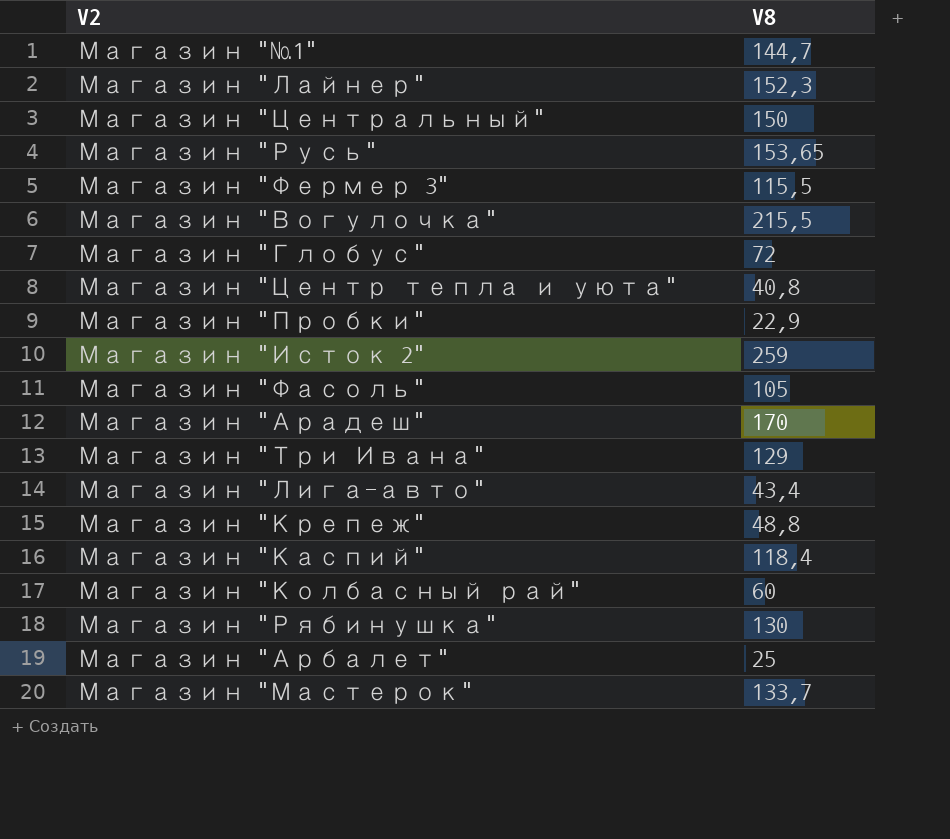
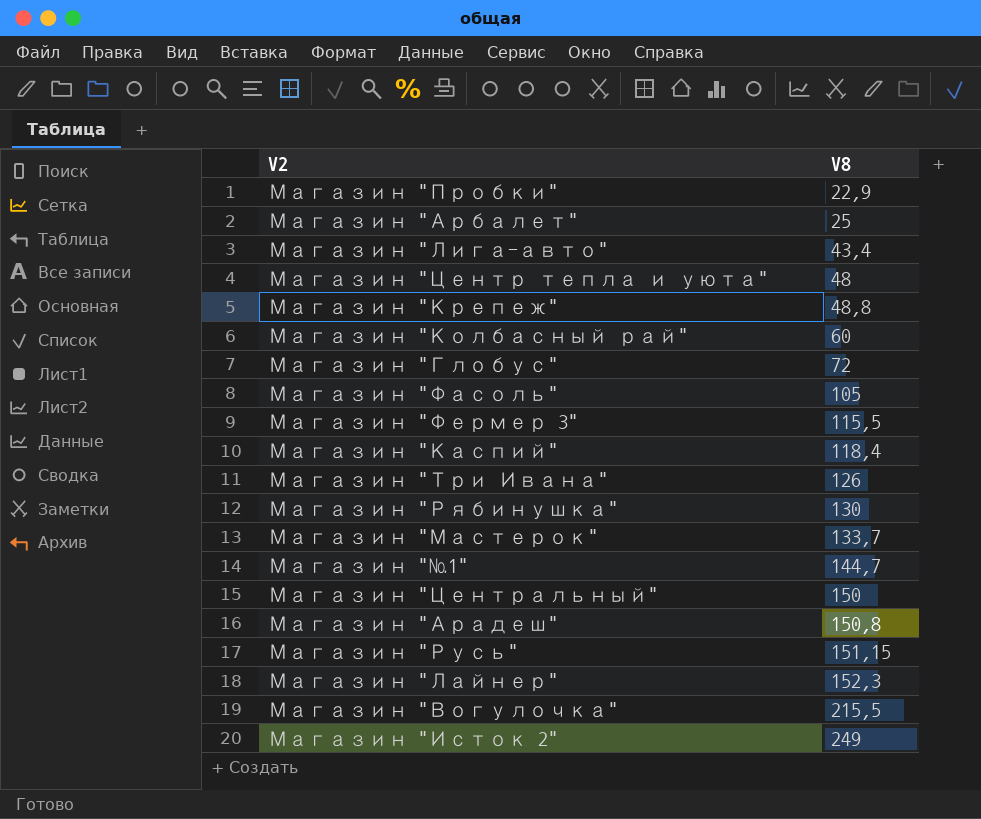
row order: none -> V8 ascending
Магазин "Центр тепла и уюта" | V8: 40,8 -> 48
Магазин "Три Ивана" | V8: 129 -> 126
Магазин "Арадеш" | V8: 170 -> 150,8
Магазин "Русь" | V8: 153,65 -> 151,15
Магазин "Исток 2" | V8: 259 -> 249

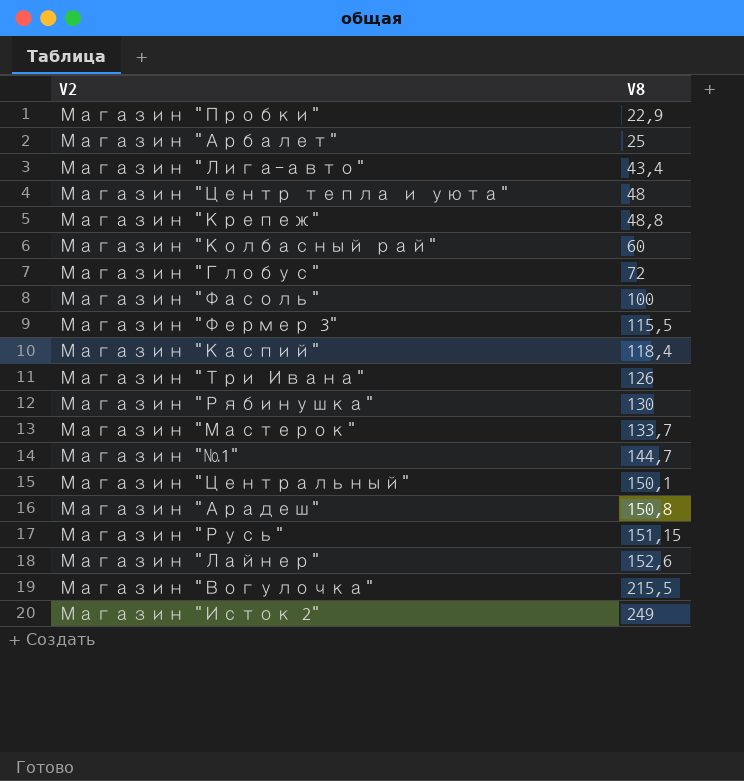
Магазин "Фасоль" | V8: 105 -> 100
Магазин "Центральный" | V8: 150 -> 150,1
Магазин "Лайнер" | V8: 152,3 -> 152,6

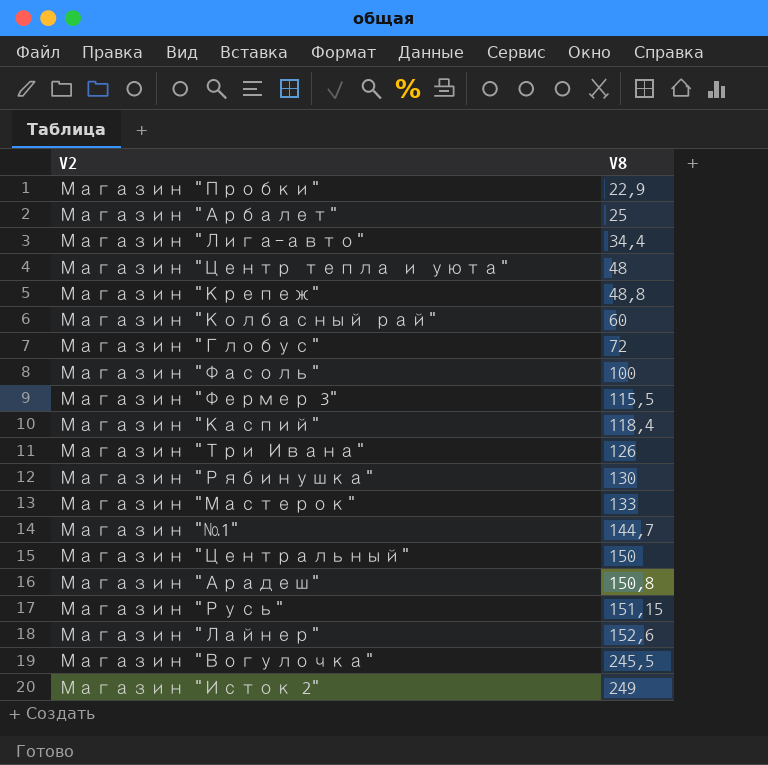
Магазин "Лига-авто" | V8: 43,4 -> 34,4
Магазин "Мастерок" | V8: 133,7 -> 133
Магазин "Центральный" | V8: 150,1 -> 150
Магазин "Вогулочка" | V8: 215,5 -> 245,5

